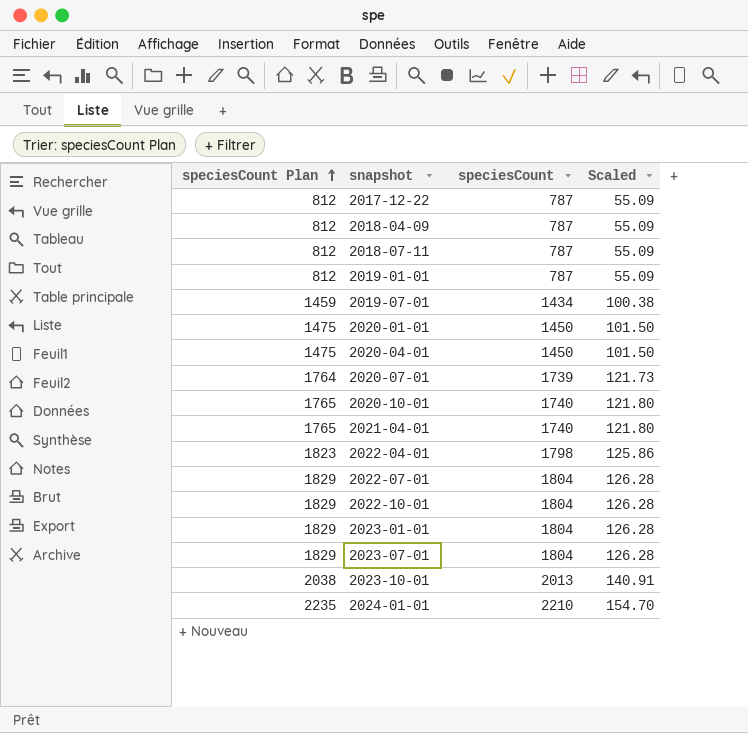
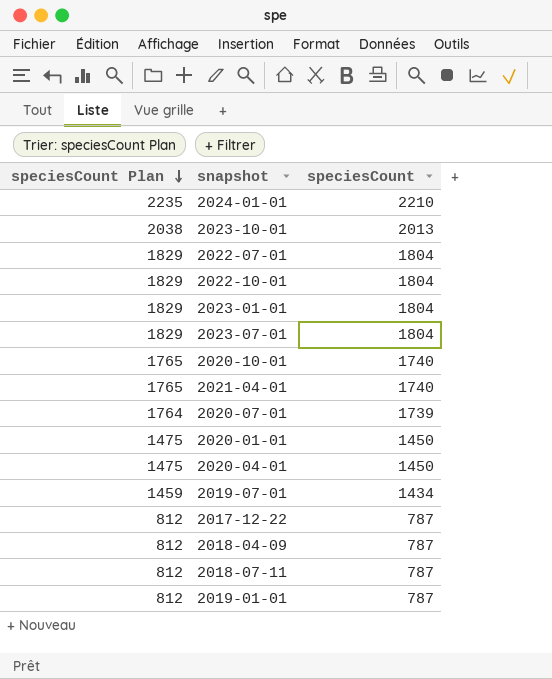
row order: speciesCount Plan ascending -> speciesCount Plan descending
column Scaled | formula: [speciesCount] * 0.07 -> none
row 2022-04-01: 1823 | 1798 | 125.86 -> none

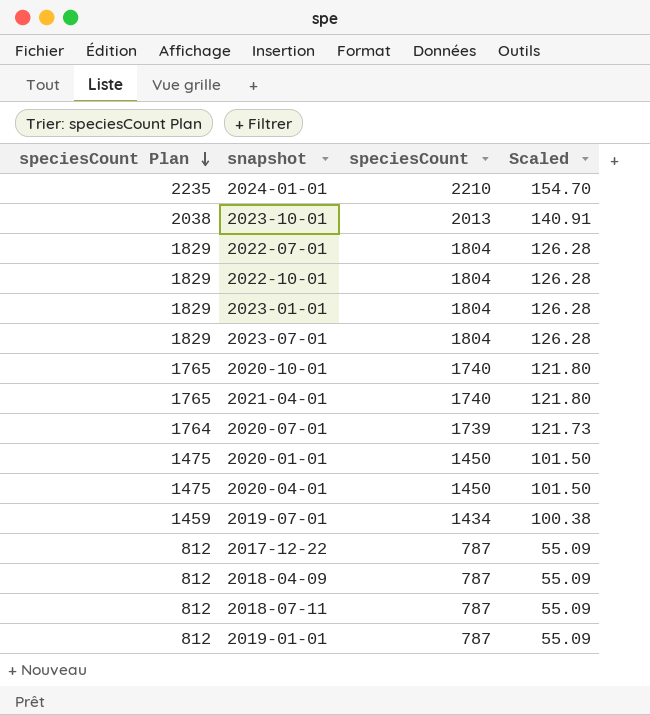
column Scaled | formula: none -> [speciesCount] * 0.07

